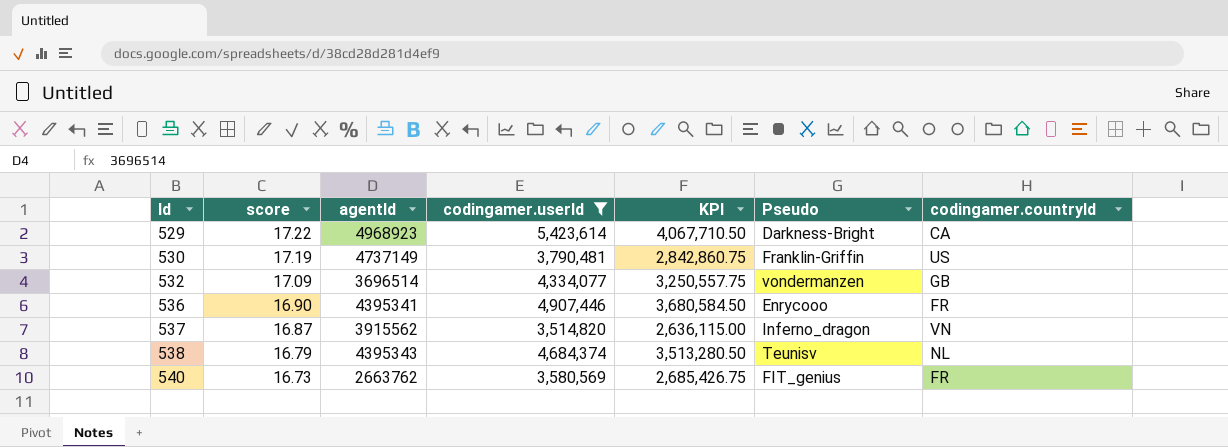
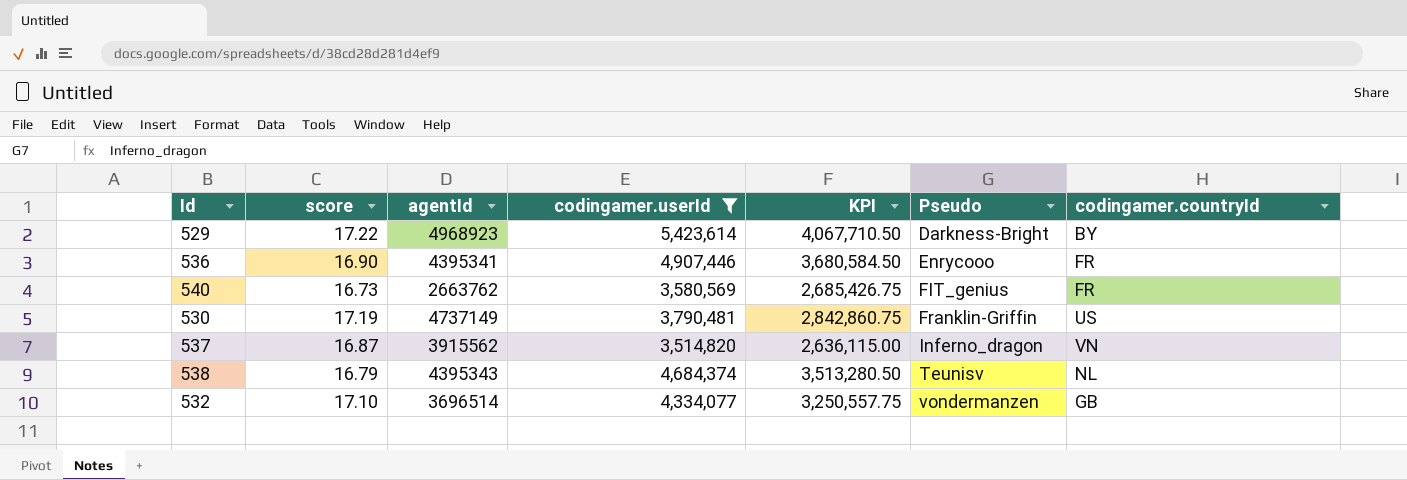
row order: Id ascending -> Pseudo ascending
529 | codingamer.countryId: CA -> BY
532 | score: 17.09 -> 17.10

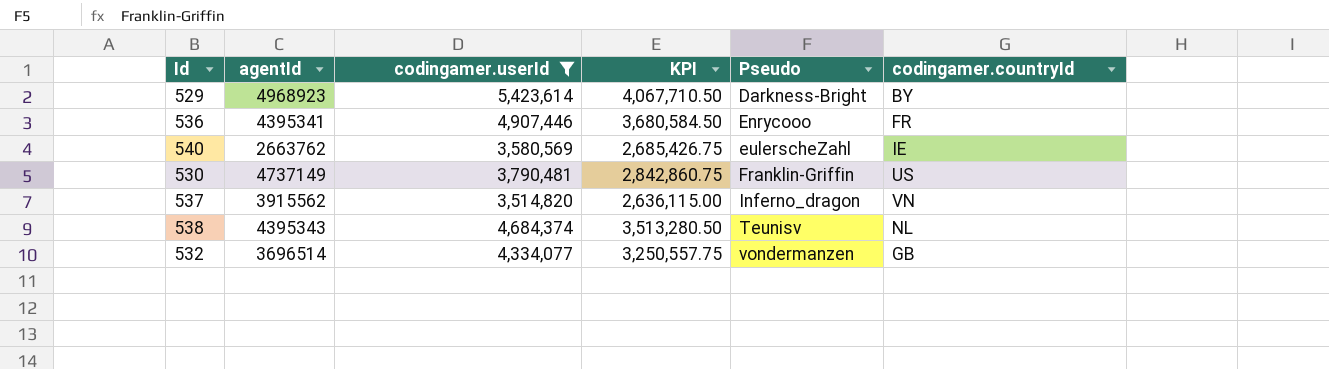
column score | position: 2 -> none
540 | Pseudo: FIT_genius -> eulerscheZahl
540 | codingamer.countryId: FR -> IE

